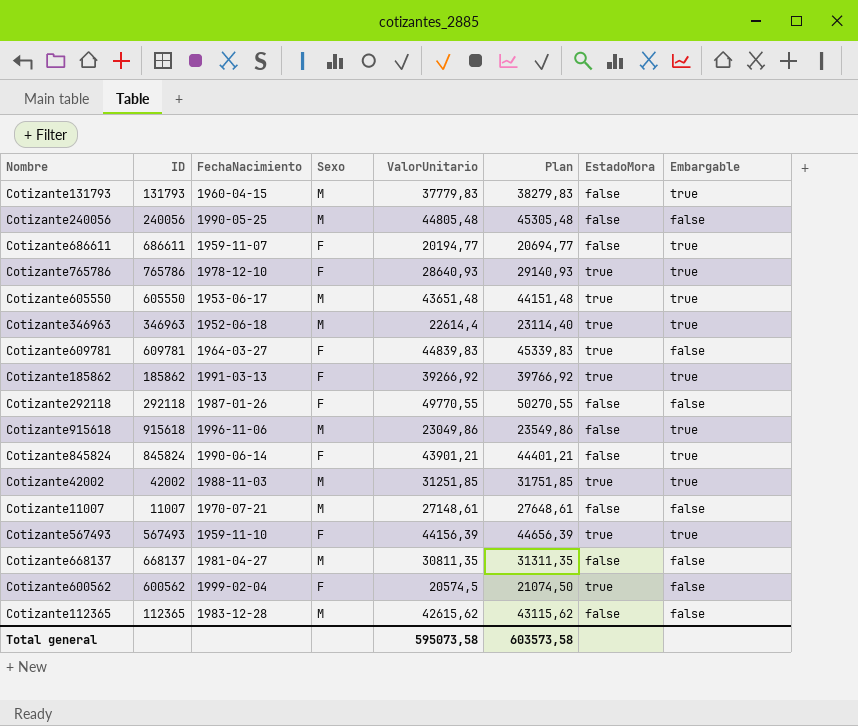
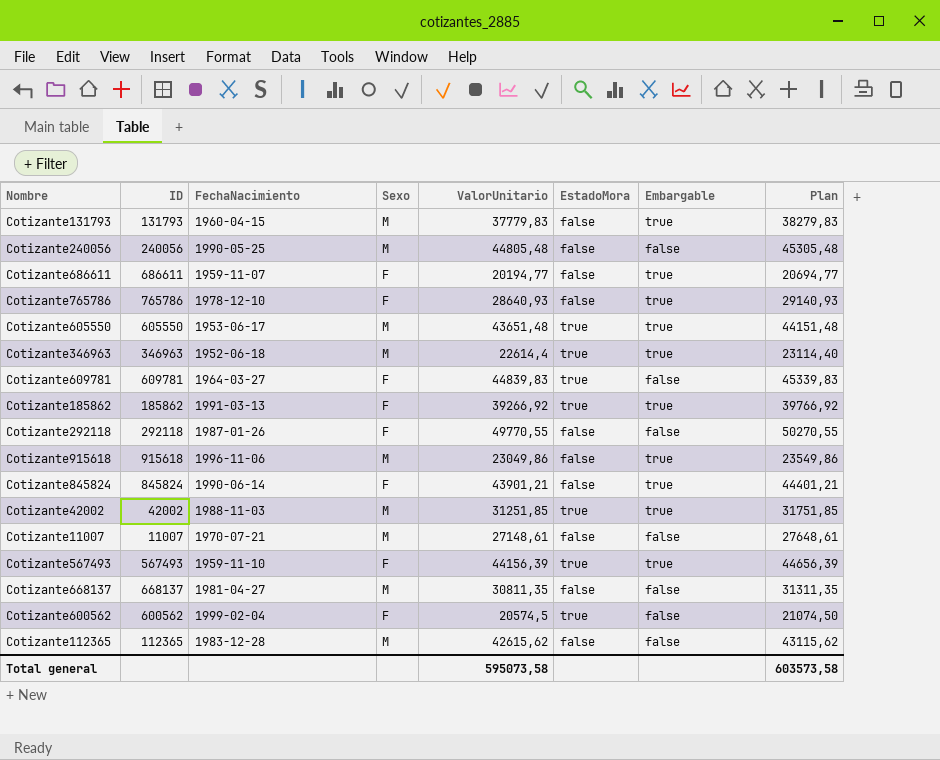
column Plan | position: 6 -> 8
Cotizante765786 | EstadoMora: true -> false

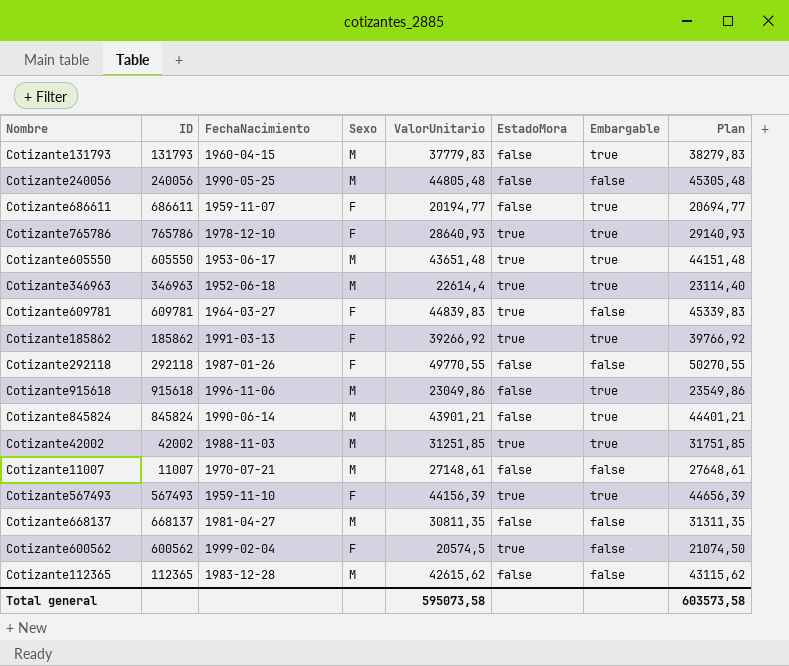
Cotizante765786 | EstadoMora: false -> true
Cotizante845824 | Sexo: F -> M

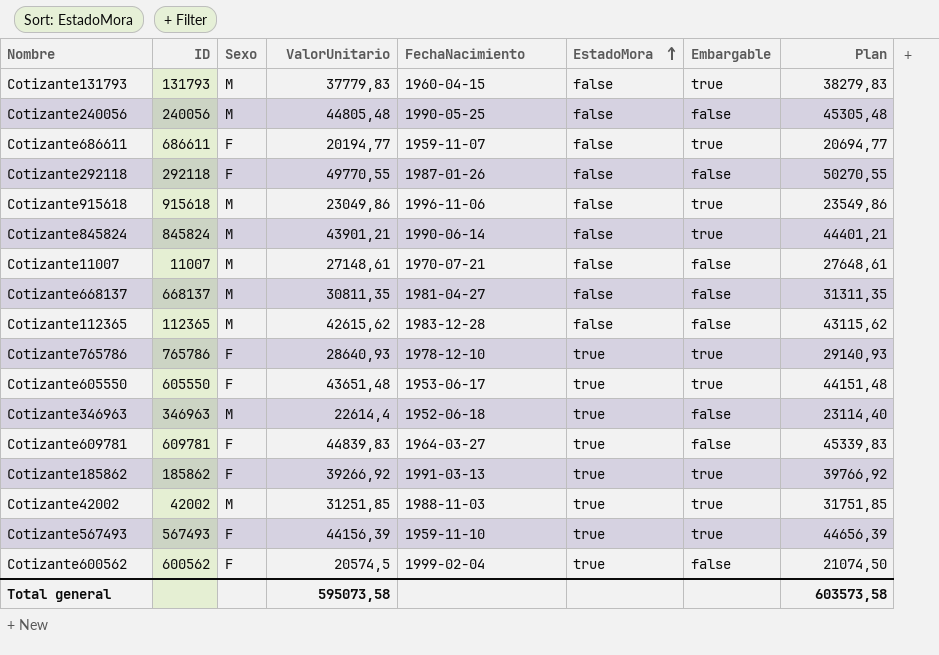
row order: none -> EstadoMora ascending
column FechaNacimiento | position: 3 -> 5
Cotizante605550 | Sexo: M -> F
Cotizante346963 | Embargable: true -> false

